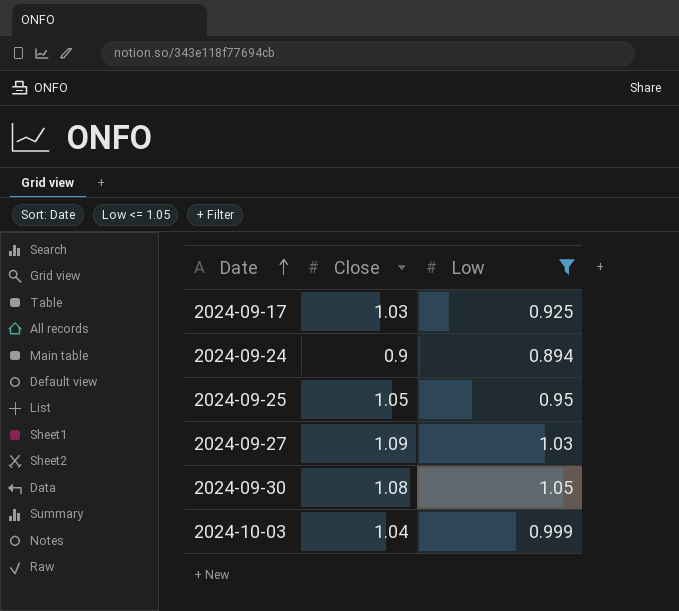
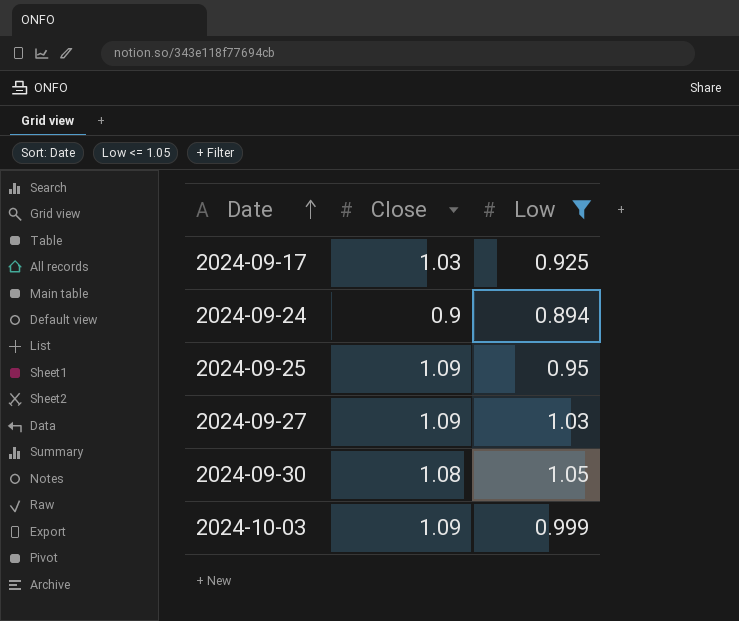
2024-09-25 | Close: 1.05 -> 1.09
2024-10-03 | Close: 1.04 -> 1.09

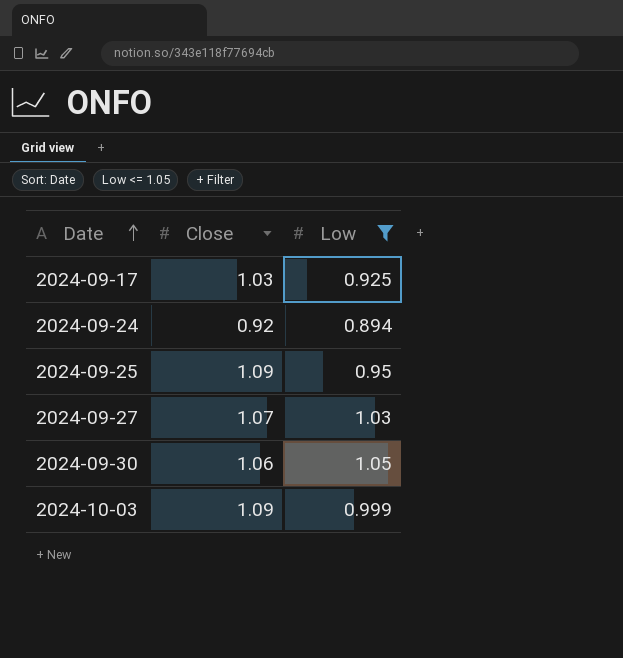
2024-09-24 | Close: 0.9 -> 0.92
2024-09-27 | Close: 1.09 -> 1.07
2024-09-30 | Close: 1.08 -> 1.06

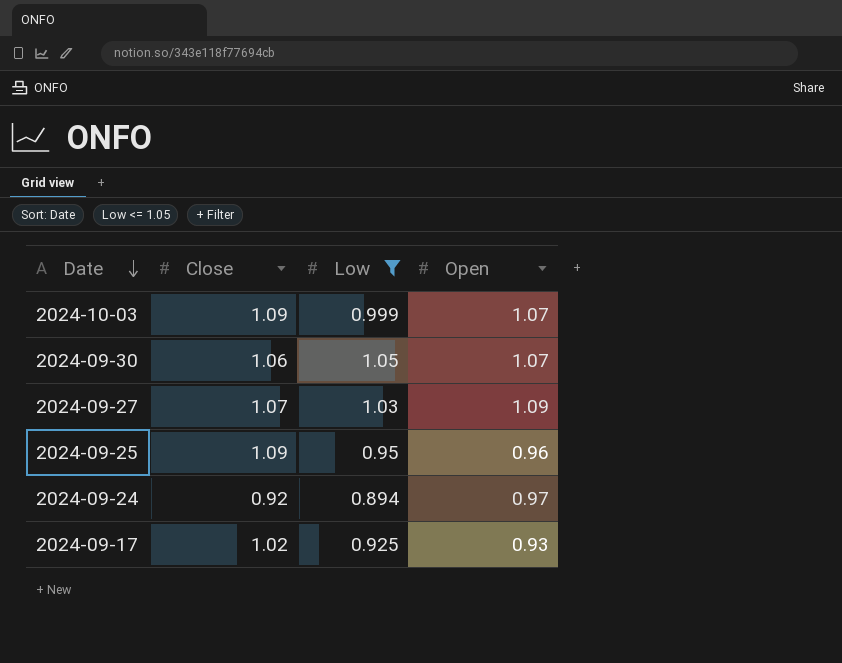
row order: Date ascending -> Date descending
column Open | position: none -> 4
2024-09-17 | Close: 1.03 -> 1.02

